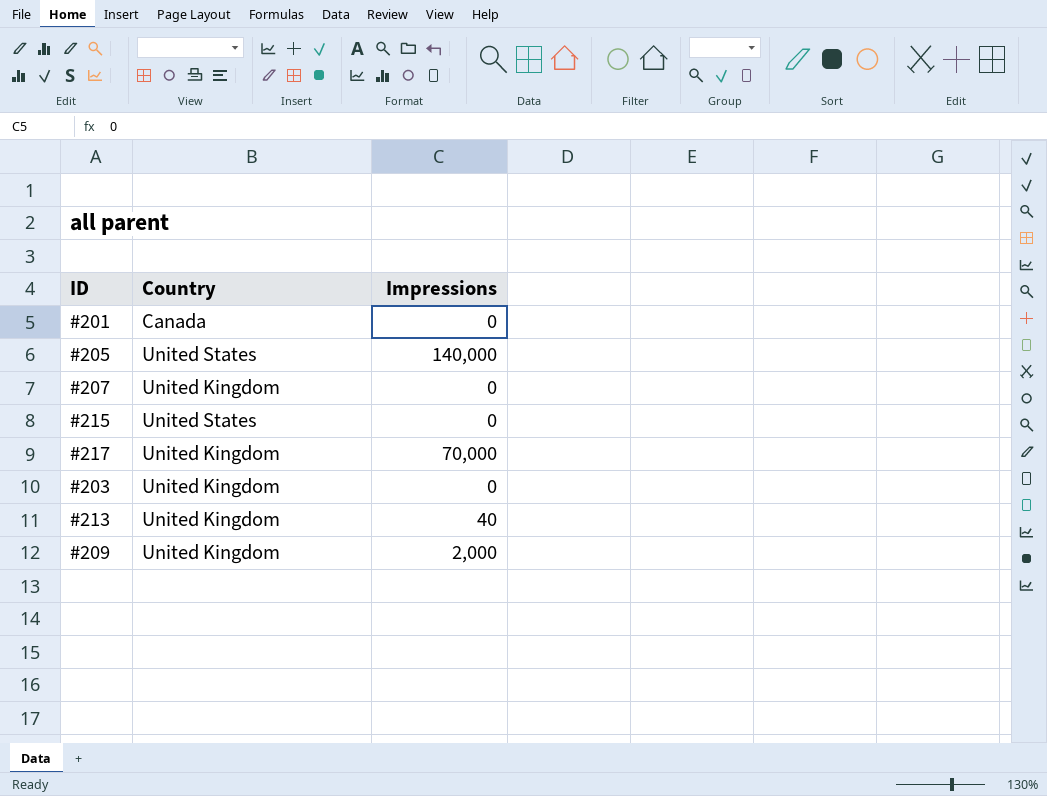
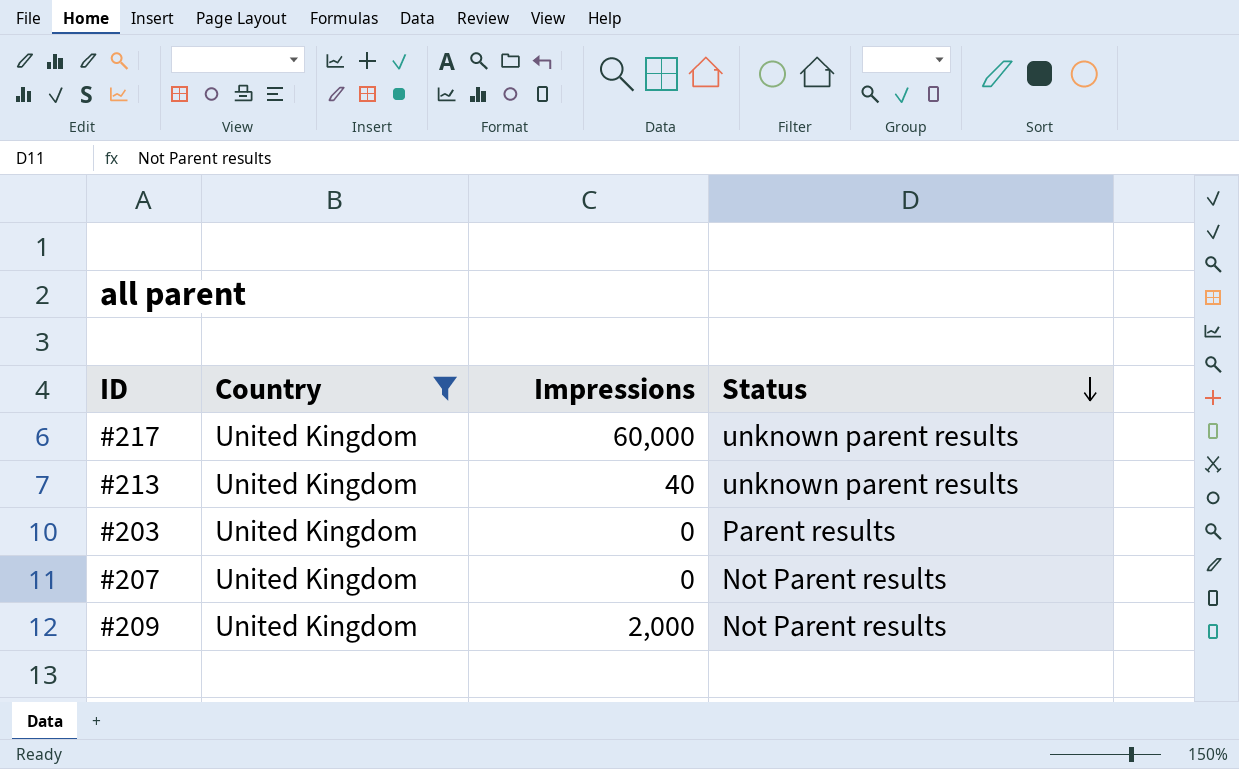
filter: none -> Country = United Kingdom
row order: none -> Status descending
column Status | position: none -> 4
#217 | Impressions: 70,000 -> 60,000

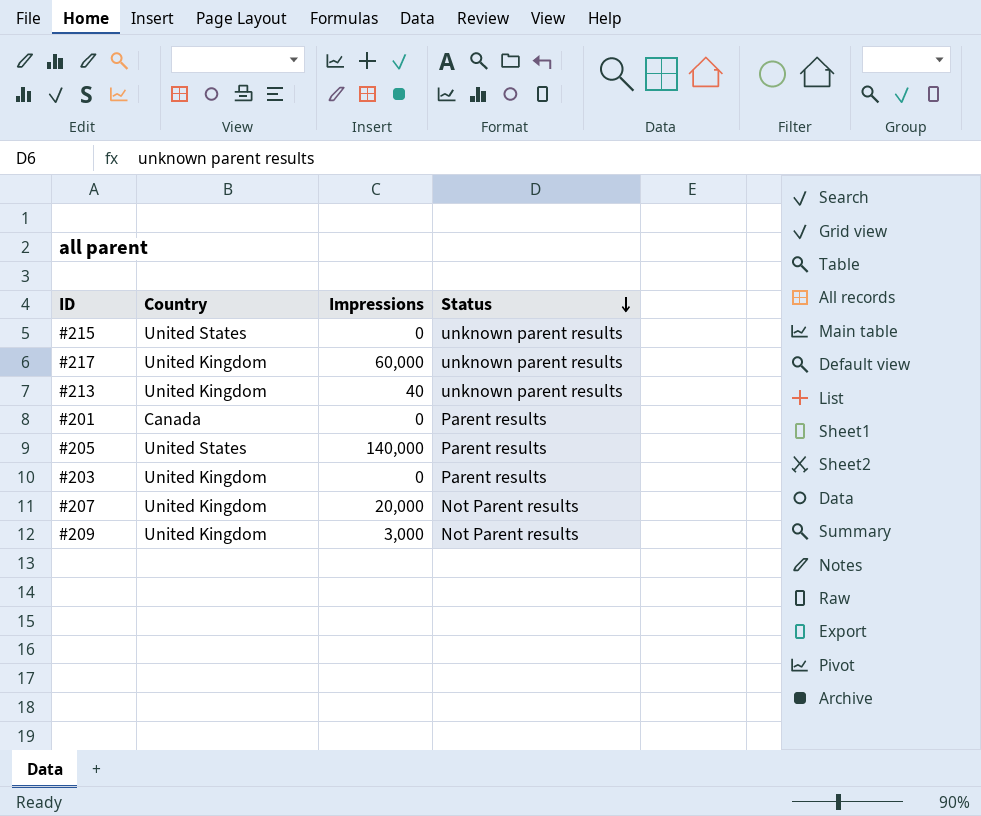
filter: Country = United Kingdom -> none
#207 | Impressions: 0 -> 20,000
#209 | Impressions: 2,000 -> 3,000

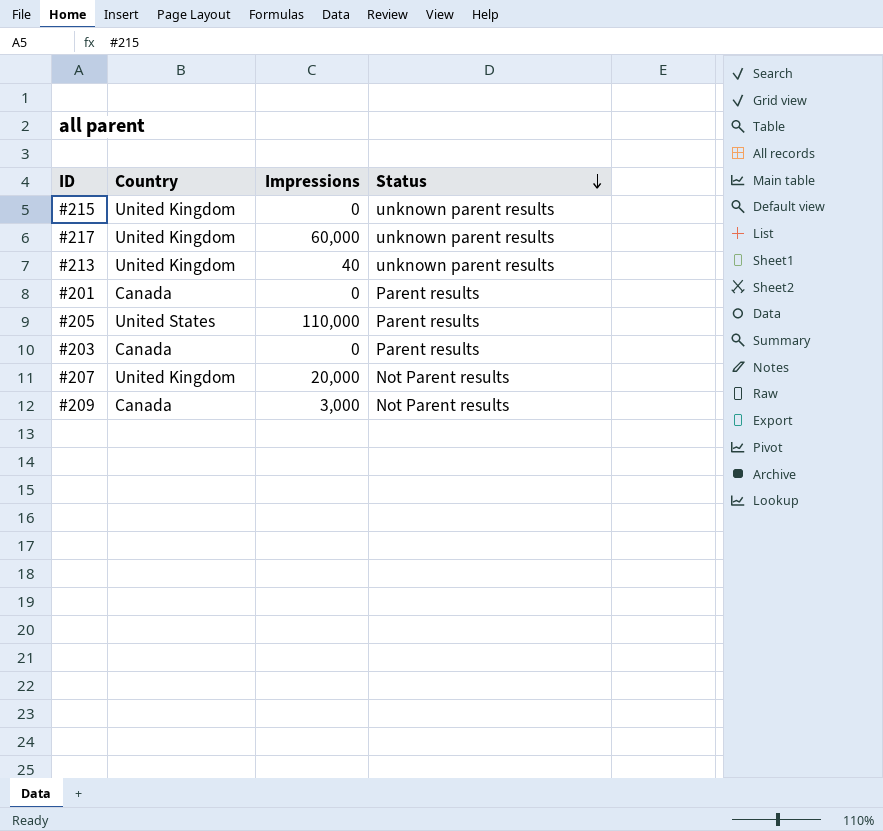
#215 | Country: United States -> United Kingdom
#205 | Impressions: 140,000 -> 110,000
#203 | Country: United Kingdom -> Canada
#209 | Country: United Kingdom -> Canada

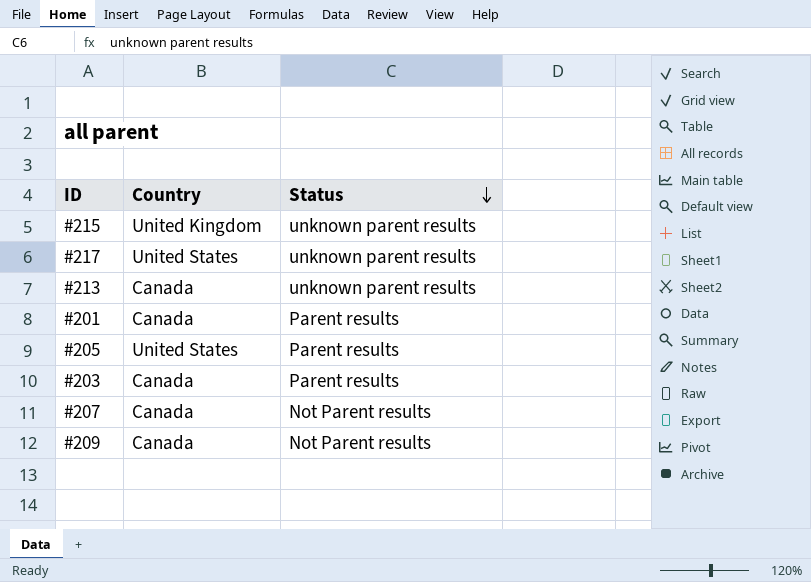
column Impressions | position: 3 -> none
#217 | Country: United Kingdom -> United States
#213 | Country: United Kingdom -> Canada
#207 | Country: United Kingdom -> Canada

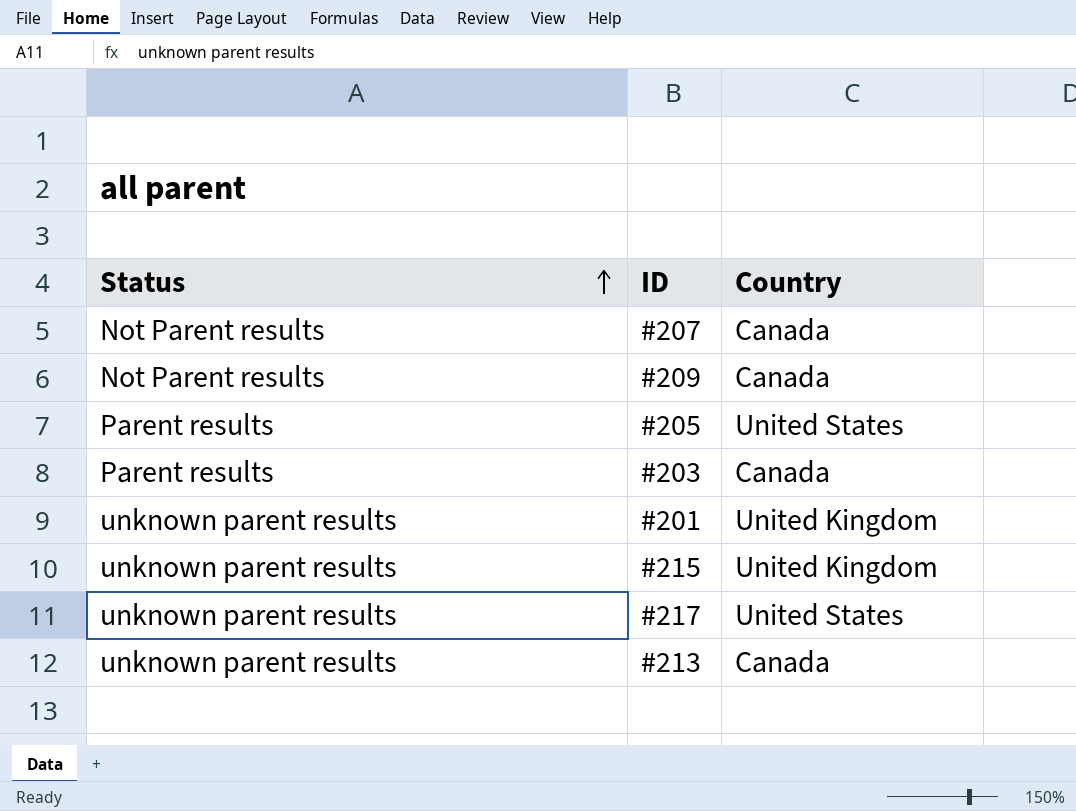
row order: Status descending -> Status ascending
column Status | position: 3 -> 1
#201 | Status: Parent results -> unknown parent results
#201 | Country: Canada -> United Kingdom

